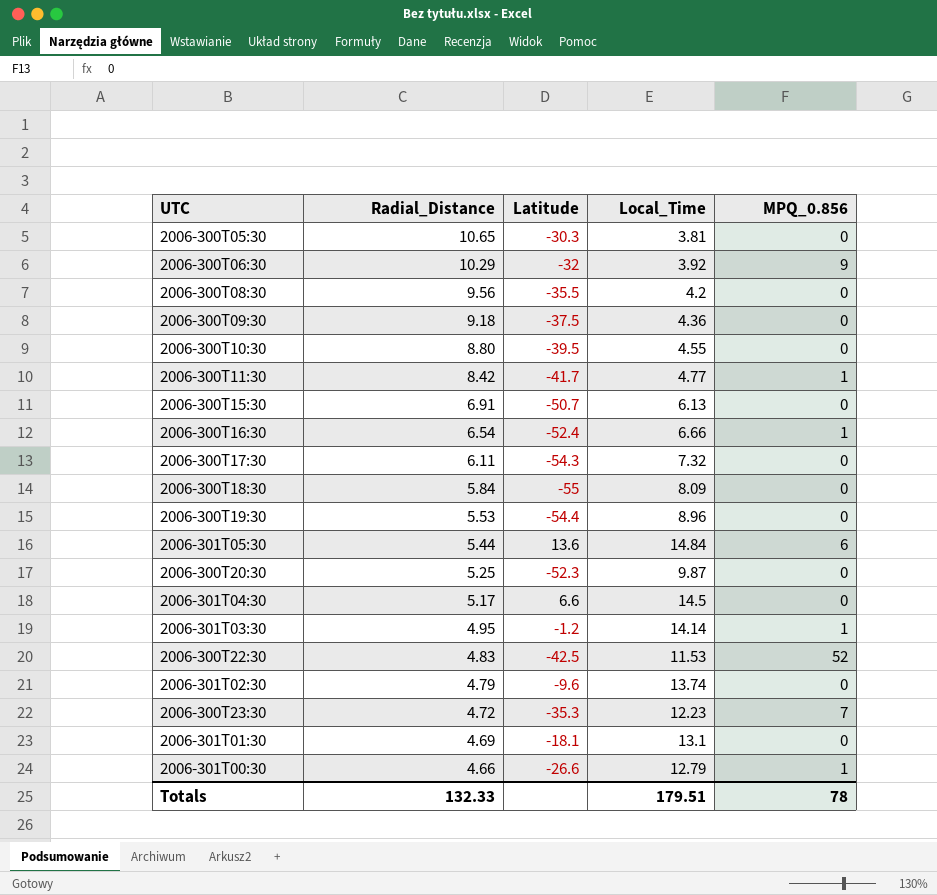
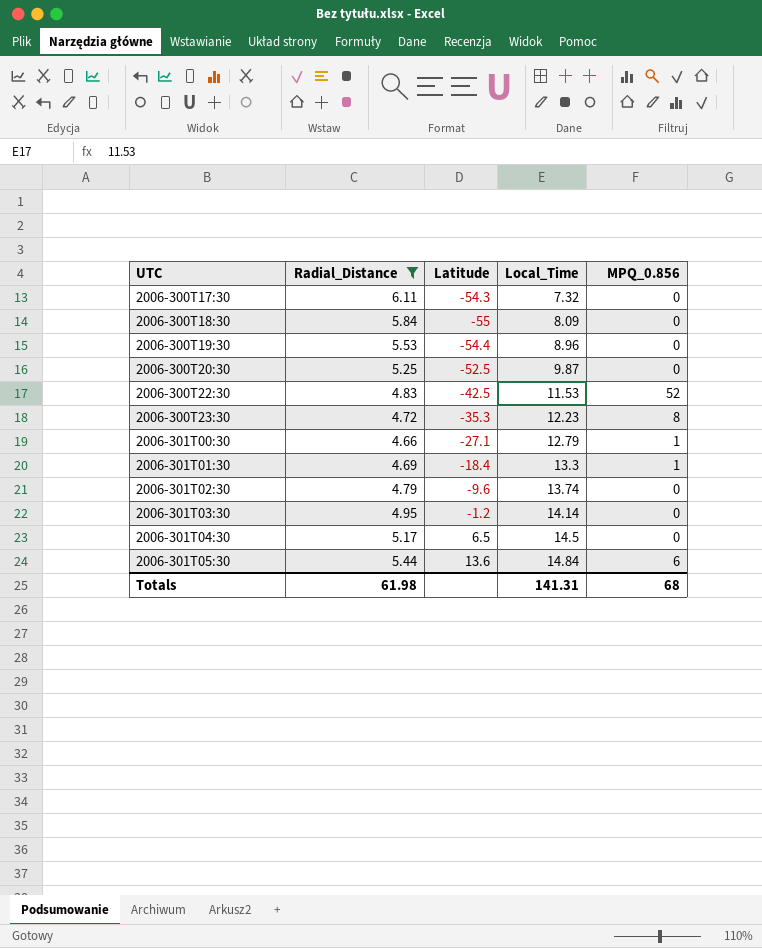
filter: none -> Radial_Distance <= 6.11
row order: Radial_Distance descending -> UTC ascending
2006-300T20:30 | Latitude: -52.3 -> -52.5
2006-300T23:30 | MPQ_0.856: 7 -> 8
2006-301T00:30 | Latitude: -26.6 -> -27.1
2006-301T01:30 | Latitude: -18.1 -> -18.4
2006-301T01:30 | Local_Time: 13.1 -> 13.3
2006-301T01:30 | MPQ_0.856: 0 -> 1
2006-301T03:30 | MPQ_0.856: 1 -> 0
2006-301T04:30 | Latitude: 6.6 -> 6.5
Totals | Radial_Distance: 132.33 -> 61.98
Totals | Local_Time: 179.51 -> 141.31
Totals | MPQ_0.856: 78 -> 68

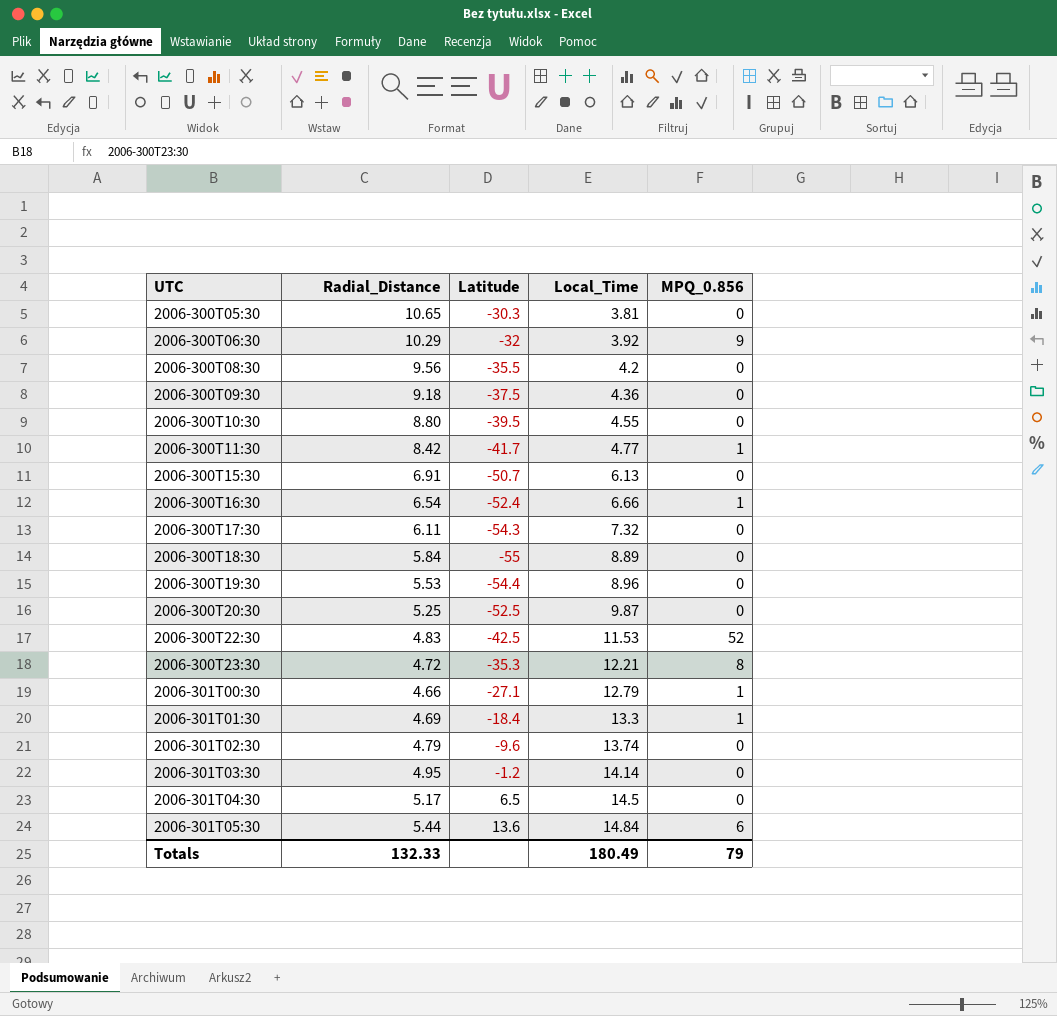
filter: Radial_Distance <= 6.11 -> none
2006-300T18:30 | Local_Time: 8.09 -> 8.89
2006-300T23:30 | Local_Time: 12.23 -> 12.21
Totals | Radial_Distance: 61.98 -> 132.33
Totals | Local_Time: 141.31 -> 180.49
Totals | MPQ_0.856: 68 -> 79

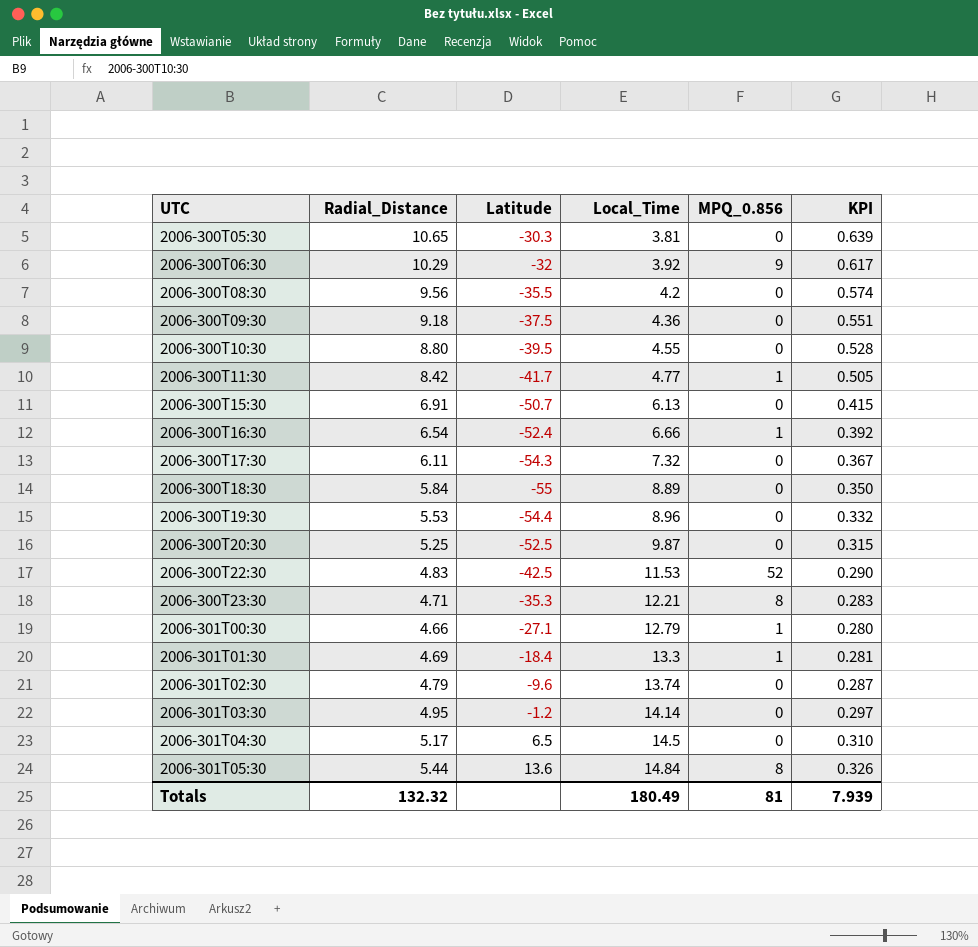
column KPI | formula: none -> [Radial_Distance] * 0.06
2006-300T23:30 | Radial_Distance: 4.72 -> 4.71
2006-301T05:30 | MPQ_0.856: 6 -> 8
Totals | Radial_Distance: 132.33 -> 132.32
Totals | MPQ_0.856: 79 -> 81

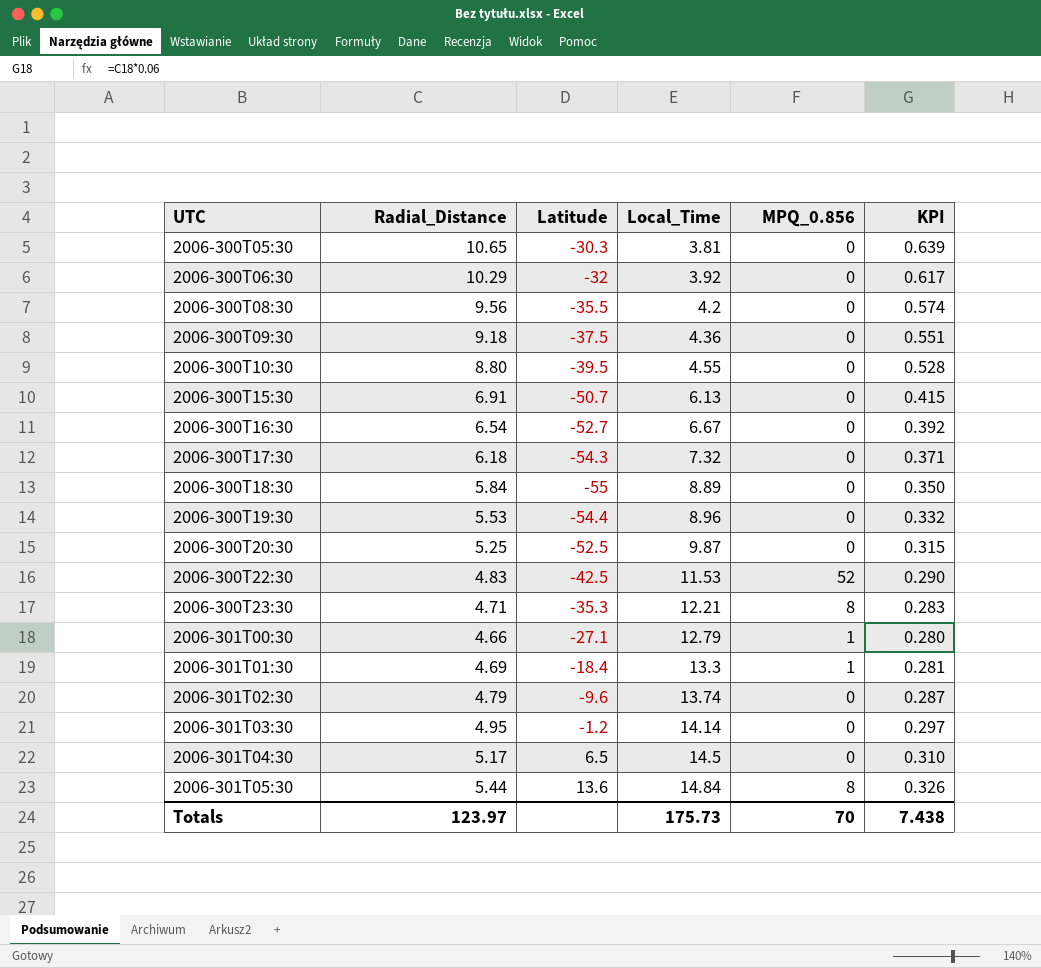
row 2006-300T11:30: 8.42 | -41.7 | 4.77 | 1 | 0.505 -> none
2006-300T06:30 | MPQ_0.856: 9 -> 0
2006-300T16:30 | Latitude: -52.4 -> -52.7
2006-300T16:30 | Local_Time: 6.66 -> 6.67
2006-300T16:30 | MPQ_0.856: 1 -> 0
2006-300T17:30 | Radial_Distance: 6.11 -> 6.18
2006-300T17:30 | KPI: 0.367 -> 0.371
Totals | Radial_Distance: 132.32 -> 123.97
Totals | Local_Time: 180.49 -> 175.73
Totals | MPQ_0.856: 81 -> 70
Totals | KPI: 7.939 -> 7.438

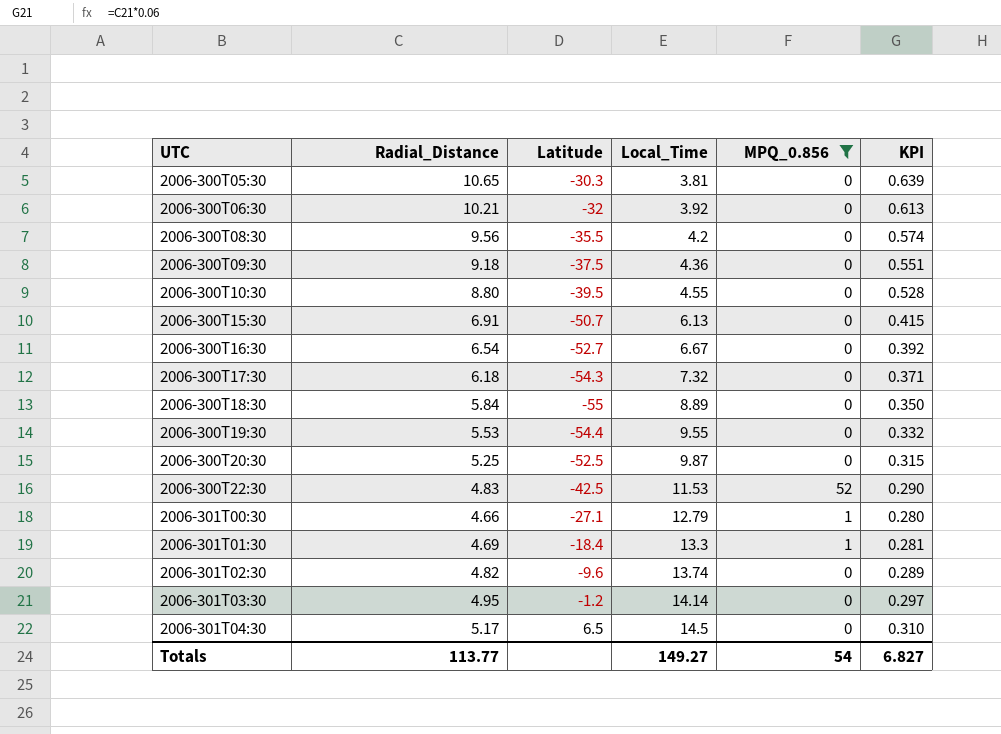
filter: none -> MPQ_0.856 != 8
2006-300T06:30 | Radial_Distance: 10.29 -> 10.21
2006-300T06:30 | KPI: 0.617 -> 0.613
2006-300T19:30 | Local_Time: 8.96 -> 9.55
2006-301T02:30 | Radial_Distance: 4.79 -> 4.82
2006-301T02:30 | KPI: 0.287 -> 0.289
Totals | Radial_Distance: 123.97 -> 113.77
Totals | Local_Time: 175.73 -> 149.27
Totals | MPQ_0.856: 70 -> 54
Totals | KPI: 7.438 -> 6.827

